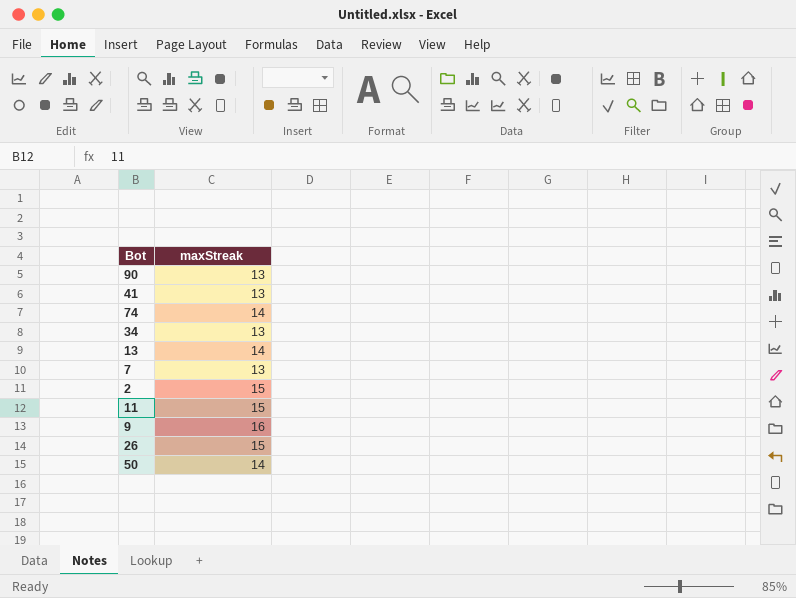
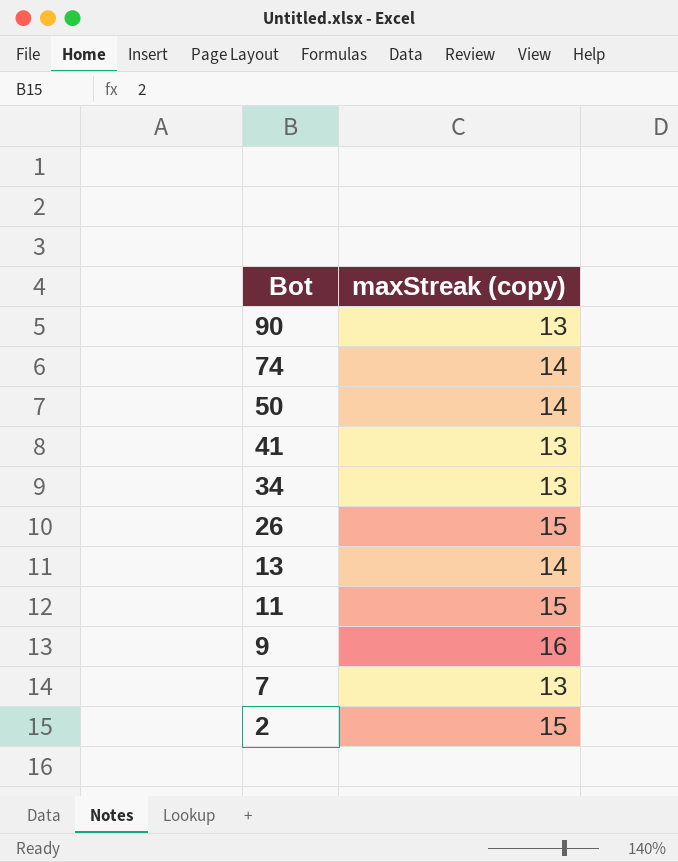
row order: none -> Bot descending
column name: maxStreak -> maxStreak (copy)

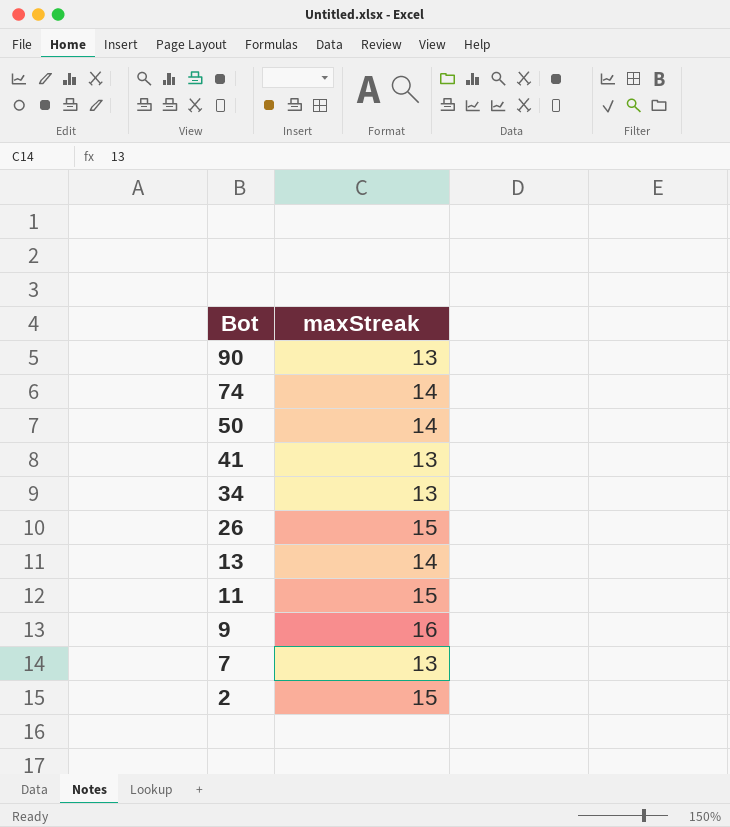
column name: maxStreak (copy) -> maxStreak

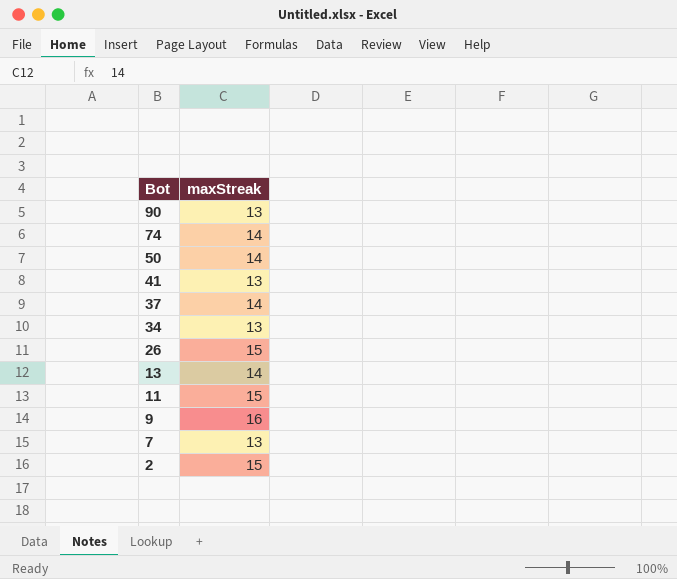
row 37: none -> 14

